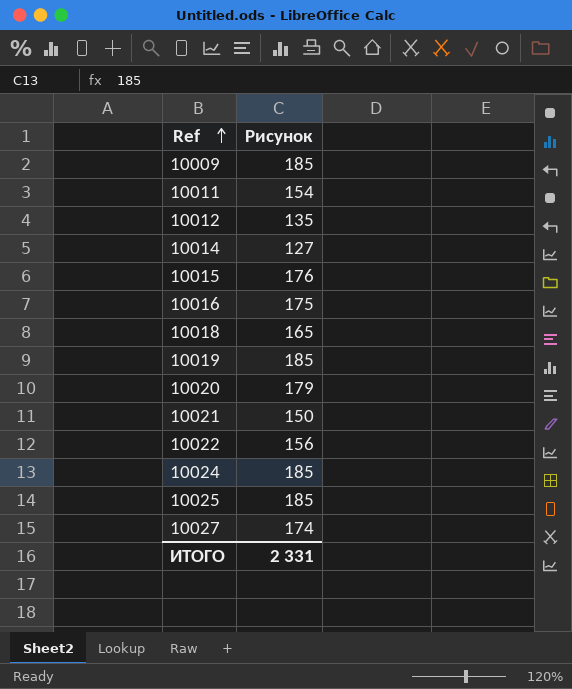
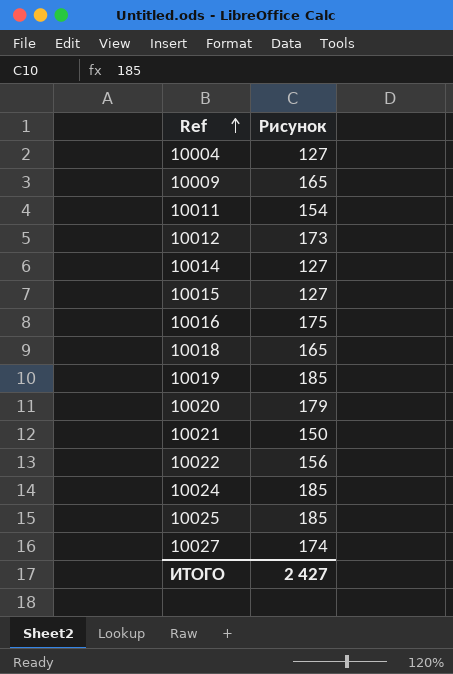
row 10004: none -> 127
10009 | Рисунок: 185 -> 165
10012 | Рисунок: 135 -> 173
10015 | Рисунок: 176 -> 127
ИТОГО | Рисунок: 2 331 -> 2 427

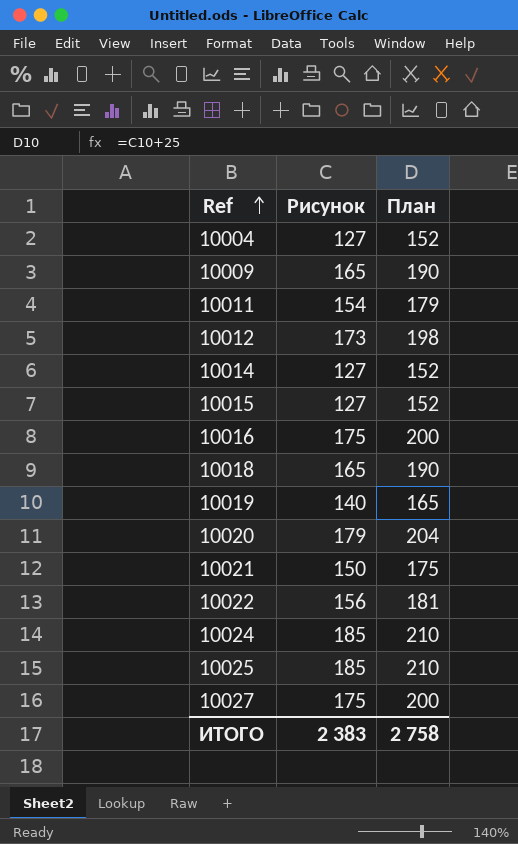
column План | formula: none -> [Рисунок] + 25
10019 | Рисунок: 185 -> 140
10027 | Рисунок: 174 -> 175
ИТОГО | Рисунок: 2 427 -> 2 383

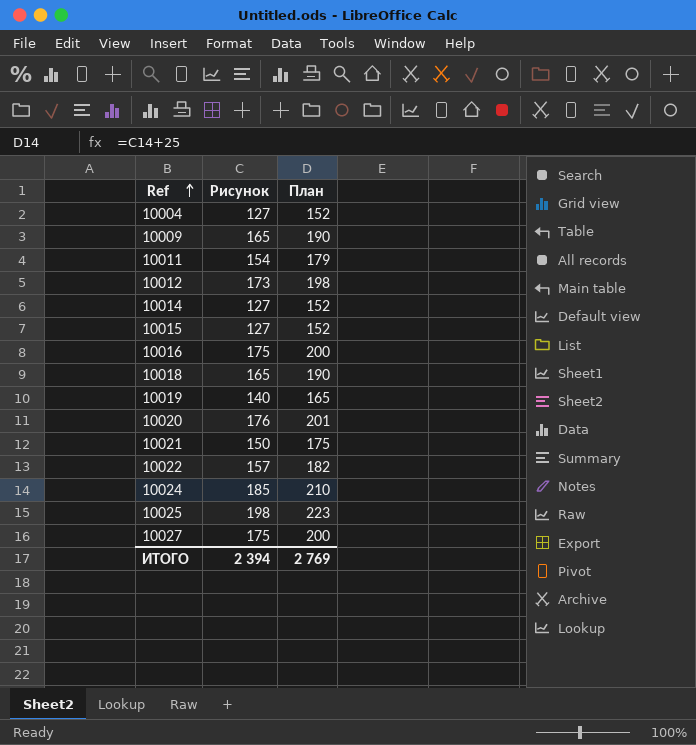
10020 | Рисунок: 179 -> 176
10020 | План: 204 -> 201
10022 | Рисунок: 156 -> 157
10022 | План: 181 -> 182
10025 | Рисунок: 185 -> 198
10025 | План: 210 -> 223
ИТОГО | Рисунок: 2 383 -> 2 394
ИТОГО | План: 2 758 -> 2 769

